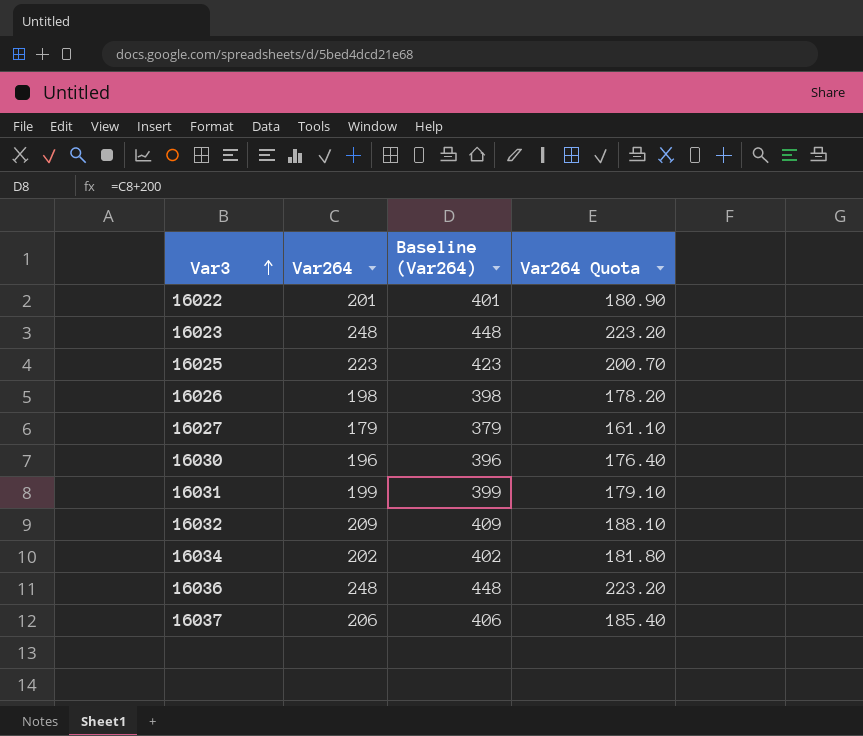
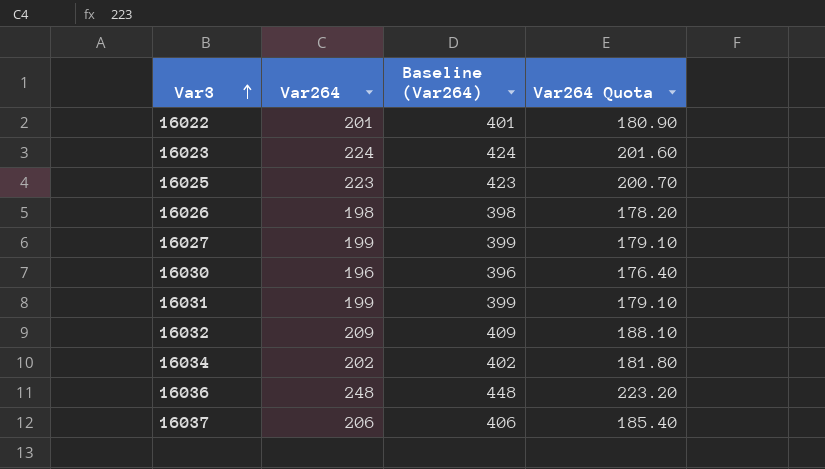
16023 | Var264: 248 -> 224
16023 | Baseline (Var264): 448 -> 424
16023 | Var264 Quota: 223.20 -> 201.60
16027 | Var264: 179 -> 199
16027 | Baseline (Var264): 379 -> 399
16027 | Var264 Quota: 161.10 -> 179.10

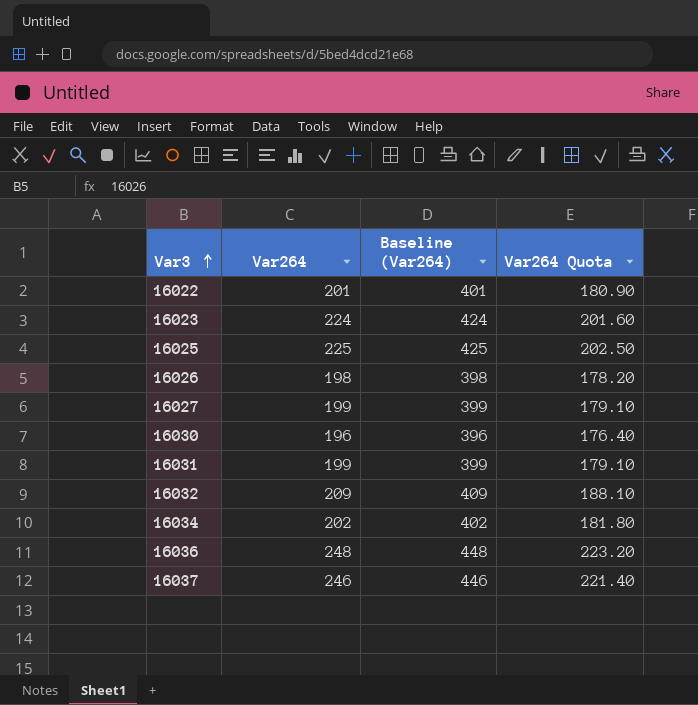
16025 | Var264: 223 -> 225
16025 | Baseline (Var264): 423 -> 425
16025 | Var264 Quota: 200.70 -> 202.50
16037 | Var264: 206 -> 246
16037 | Baseline (Var264): 406 -> 446
16037 | Var264 Quota: 185.40 -> 221.40

